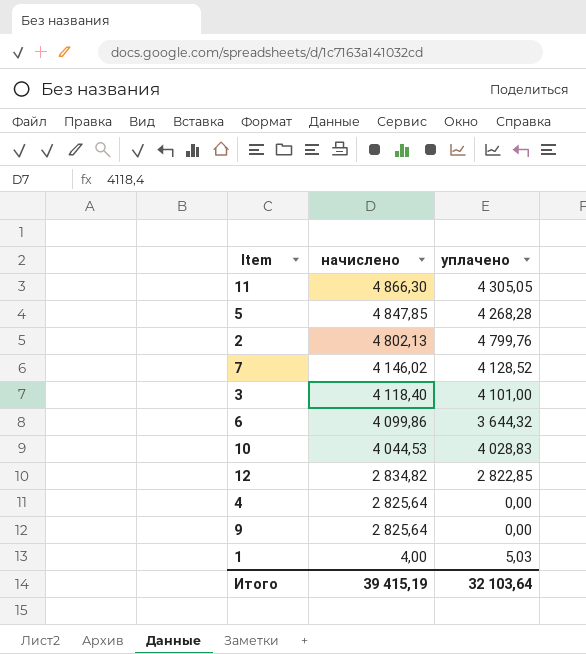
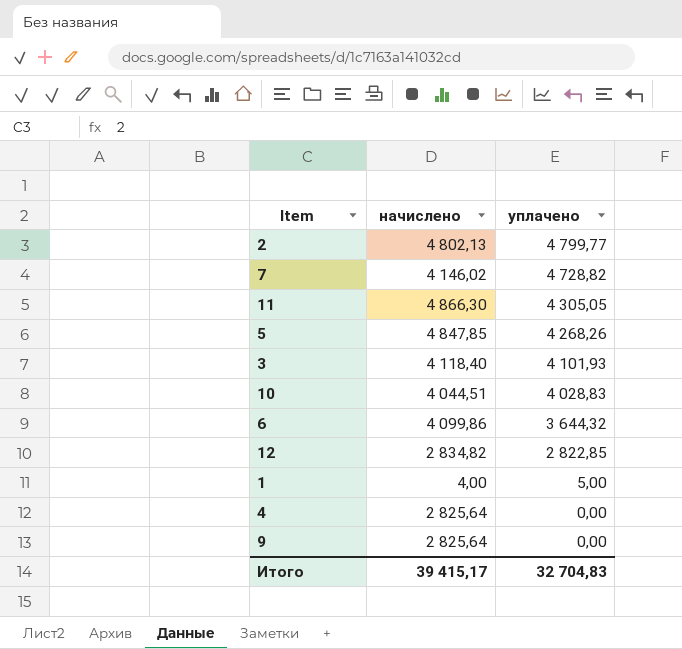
row order: начислено descending -> уплачено descending
2 | уплачено: 4 799,76 -> 4 799,77
7 | уплачено: 4 128,52 -> 4 728,82
5 | уплачено: 4 268,28 -> 4 268,26
3 | уплачено: 4 101,00 -> 4 101,93
10 | начислено: 4 044,53 -> 4 044,51
1 | уплачено: 5,03 -> 5,00
Итого | начислено: 39 415,19 -> 39 415,17
Итого | уплачено: 32 103,64 -> 32 704,83

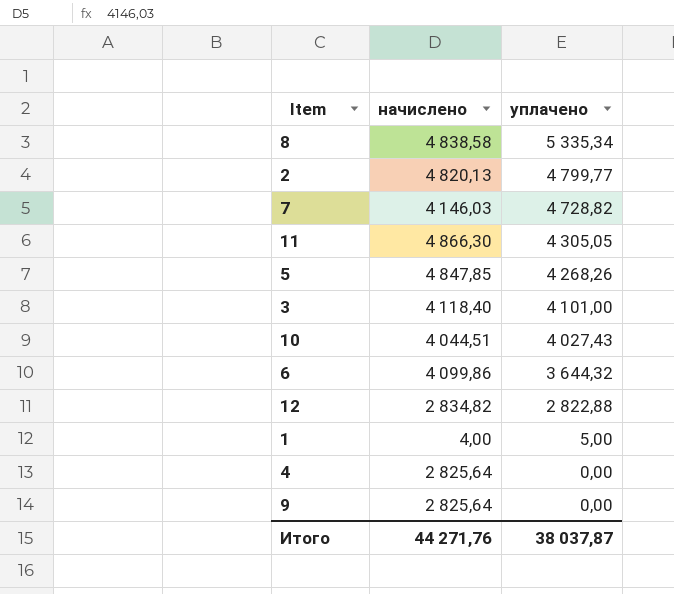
row 8: none -> 4 838,58 | 5 335,34
2 | начислено: 4 802,13 -> 4 820,13
7 | начислено: 4 146,02 -> 4 146,03
3 | уплачено: 4 101,93 -> 4 101,00
10 | уплачено: 4 028,83 -> 4 027,43
12 | уплачено: 2 822,85 -> 2 822,88
Итого | начислено: 39 415,17 -> 44 271,76
Итого | уплачено: 32 704,83 -> 38 037,87

